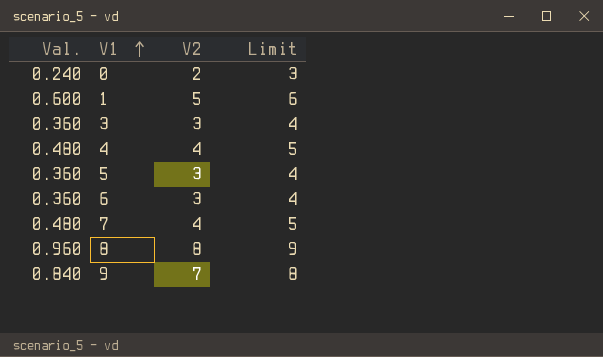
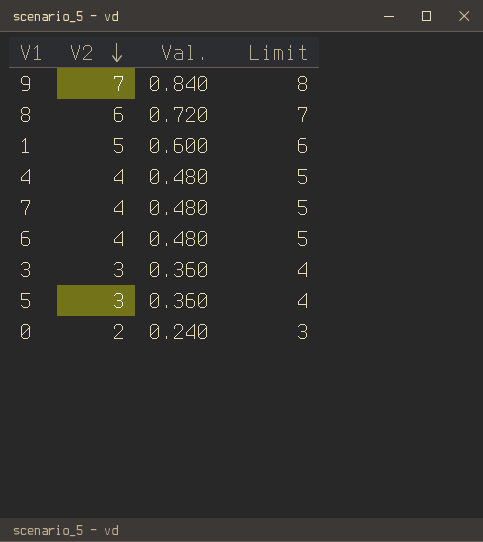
row order: V1 ascending -> V2 descending
column Val. | position: 1 -> 3
8 | V2: 8 -> 6
8 | Val.: 0.960 -> 0.720
8 | Limit: 9 -> 7
6 | V2: 3 -> 4
6 | Val.: 0.360 -> 0.480
6 | Limit: 4 -> 5

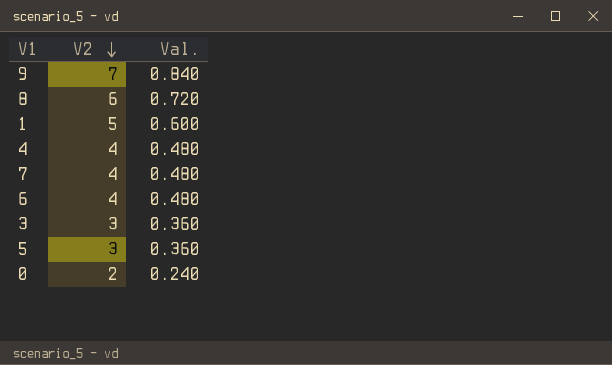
column Limit | formula: [V2] + 1 -> none

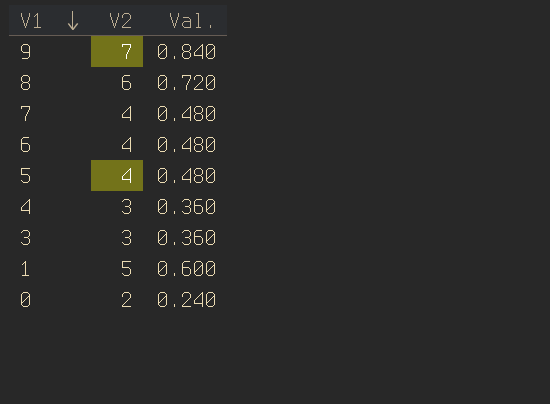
row order: V2 descending -> V1 descending
5 | V2: 3 -> 4
5 | Val.: 0.360 -> 0.480
4 | V2: 4 -> 3
4 | Val.: 0.480 -> 0.360

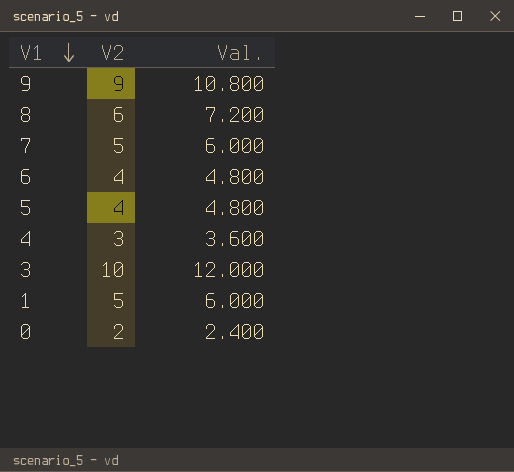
column Val. | formula: [V2] * 0.12 -> [V2] * 1.2
9 | V2: 7 -> 9
7 | V2: 4 -> 5
3 | V2: 3 -> 10

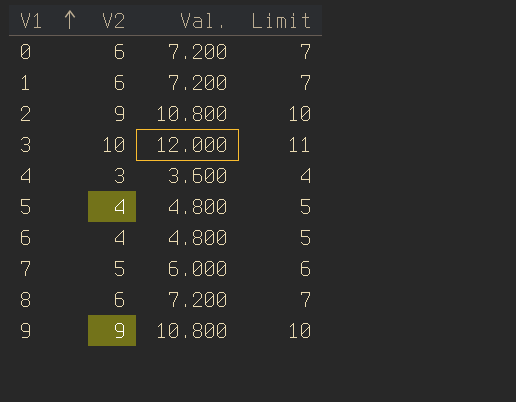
row order: V1 descending -> V1 ascending
column Limit | formula: none -> [V2] + 1
0 | V2: 2 -> 6
0 | Val.: 2.400 -> 7.200
1 | V2: 5 -> 6
1 | Val.: 6.000 -> 7.200
row 2: none -> 9 | 10.800 | 10

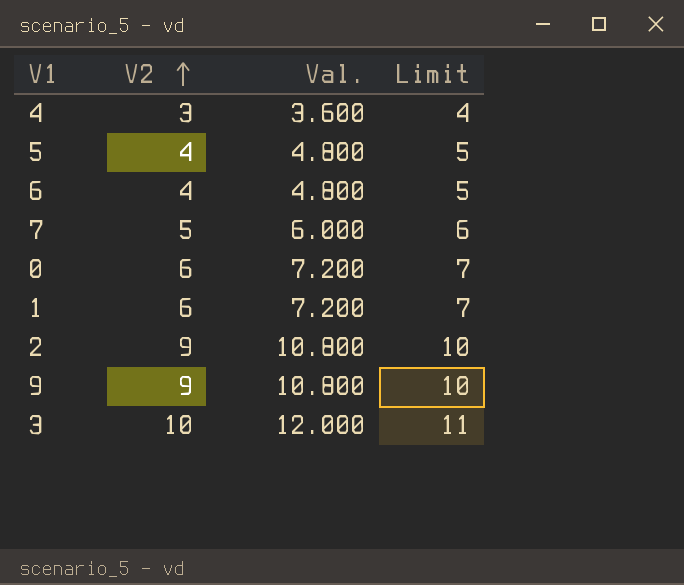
row order: V1 ascending -> V2 ascending
row 8: 6 | 7.200 | 7 -> none

